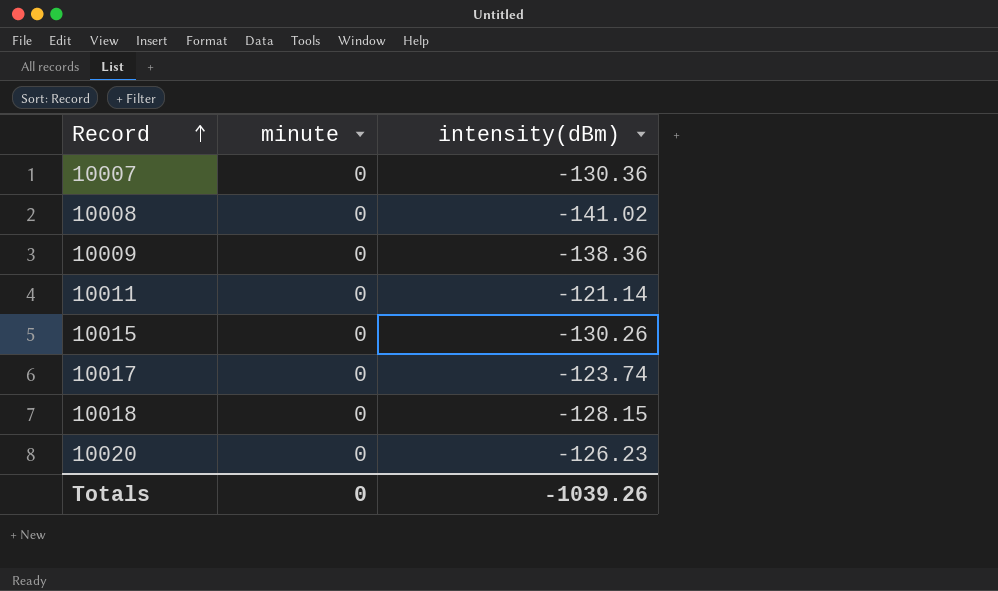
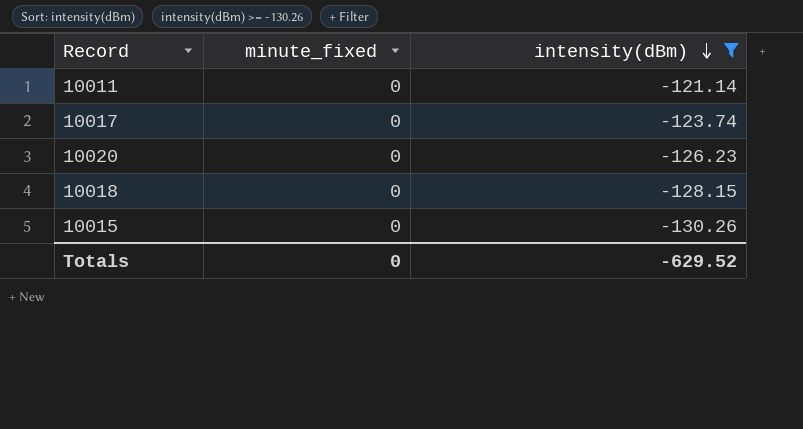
filter: none -> intensity(dBm) >= -130.26
row order: Record ascending -> intensity(dBm) descending
column name: minute -> minute_fixed
Totals | intensity(dBm): -1039.26 -> -629.52

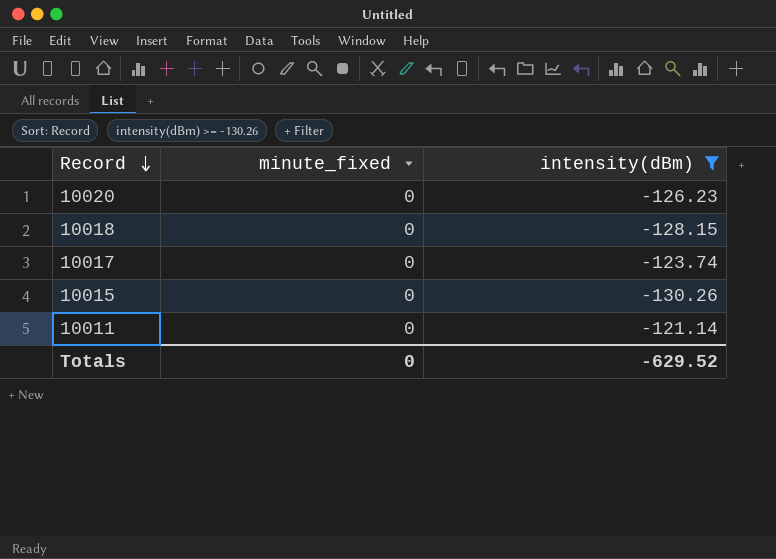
row order: intensity(dBm) descending -> Record descending

